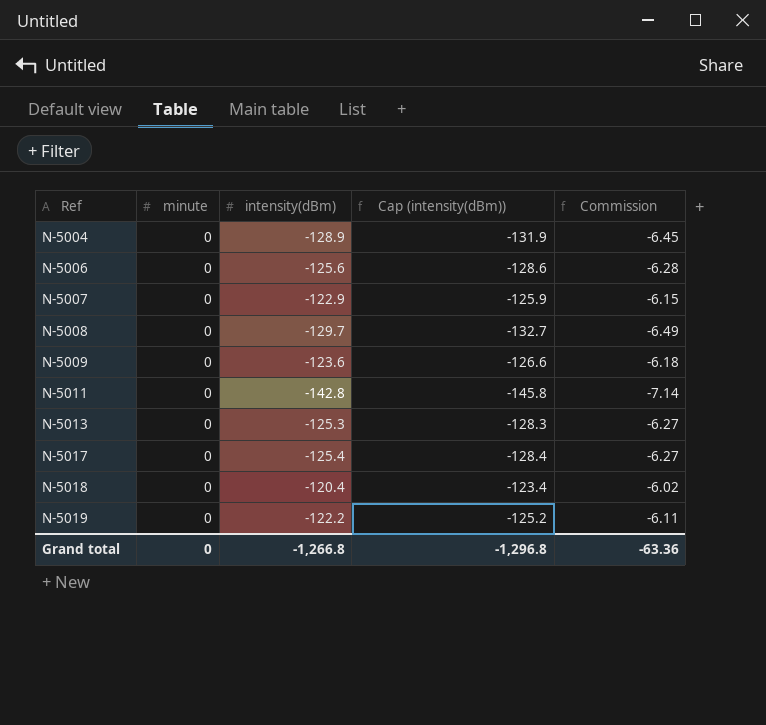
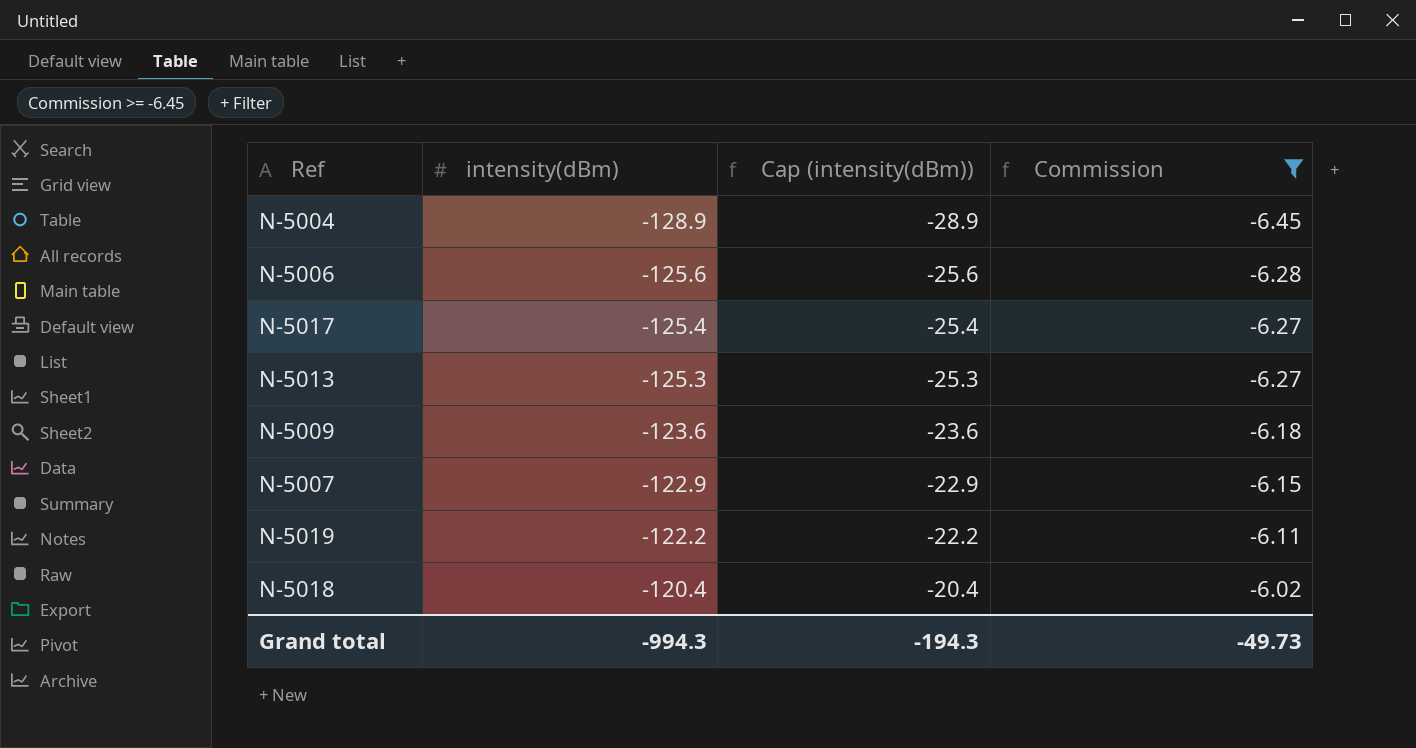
filter: none -> Commission >= -6.45
row order: Ref ascending -> intensity(dBm) ascending
column minute | position: 2 -> none
column Cap (intensity(dBm)) | formula: [intensity(dBm)] - 3 -> [intensity(dBm)] + 100
Grand total | intensity(dBm): -1,266.8 -> -994.3
Grand total | Cap (intensity(dBm)): -1,296.8 -> -194.3
Grand total | Commission: -63.36 -> -49.73

